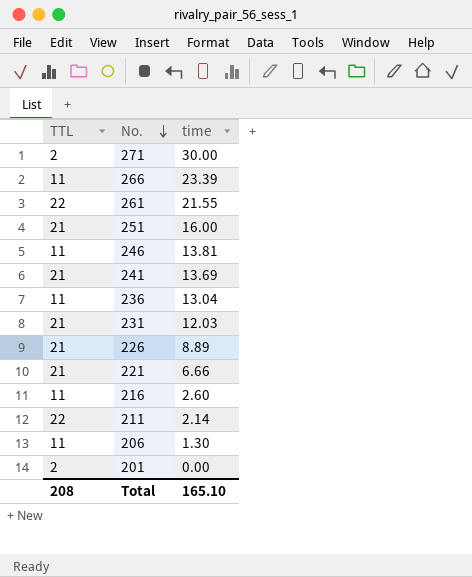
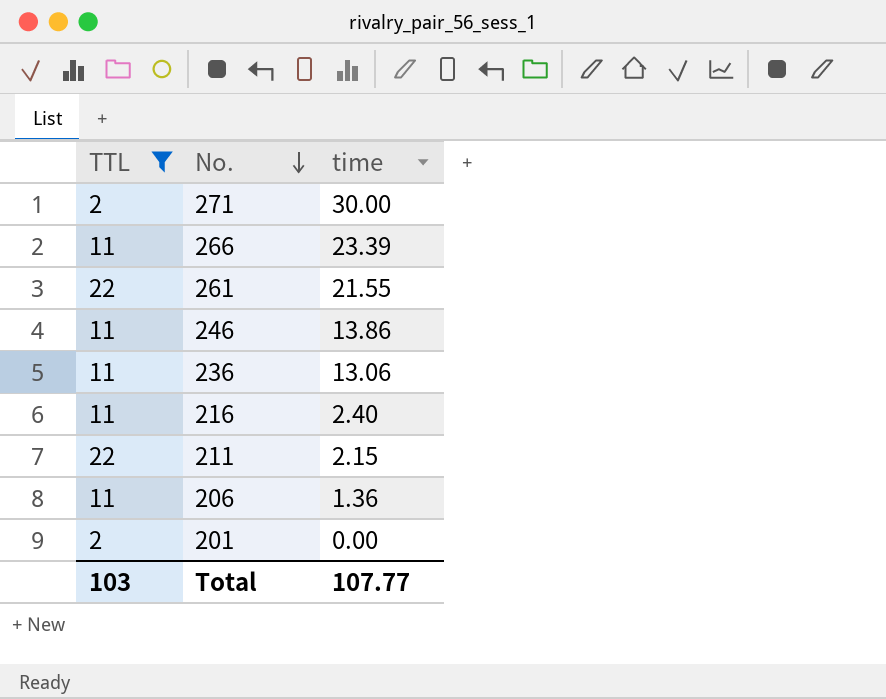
filter: none -> TTL != 21
246 | time: 13.81 -> 13.86
236 | time: 13.04 -> 13.06
216 | time: 2.60 -> 2.40
211 | time: 2.14 -> 2.15
206 | time: 1.30 -> 1.36
Total | TTL: 208 -> 103
Total | time: 165.10 -> 107.77

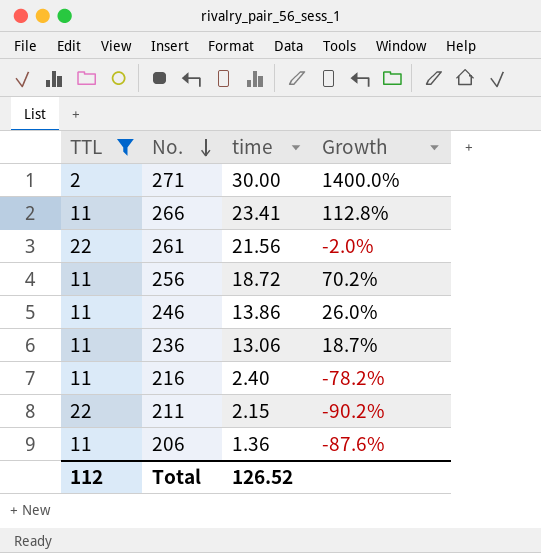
column Growth | formula: none -> ([time] - [TTL]) / [TTL]
row 201: 2 | 0.00 -> none
266 | time: 23.39 -> 23.41
261 | time: 21.55 -> 21.56
row 256: none -> 11 | 18.72 | 70.2%
Total | TTL: 103 -> 112
Total | time: 107.77 -> 126.52

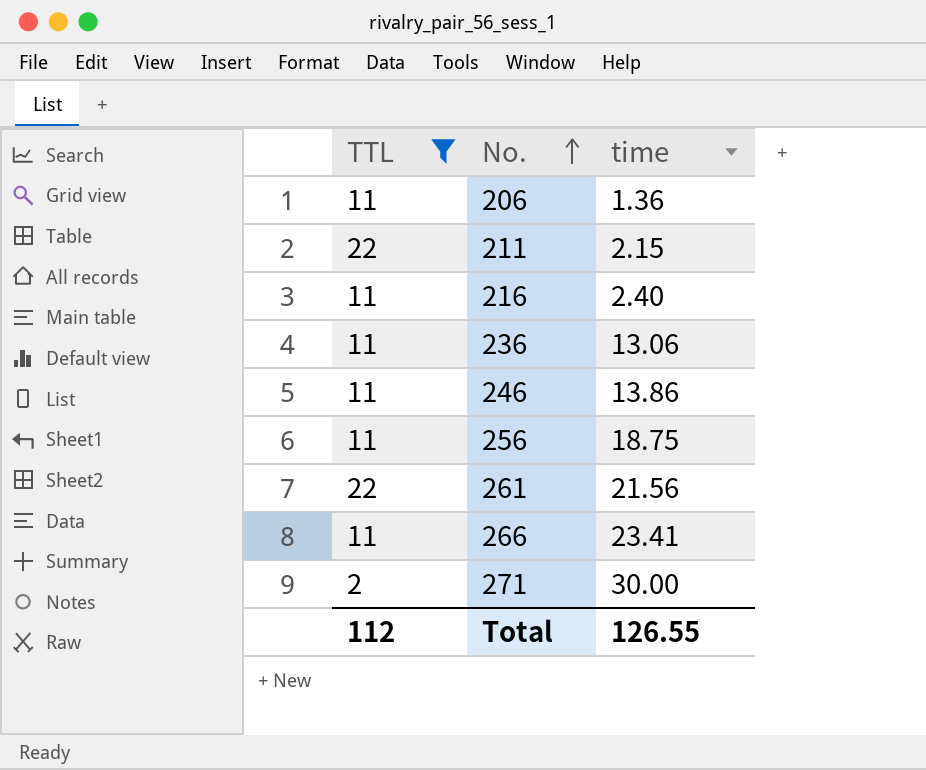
row order: No. descending -> No. ascending
column Growth | formula: ([time] - [TTL]) / [TTL] -> none
256 | time: 18.72 -> 18.75
Total | time: 126.52 -> 126.55

